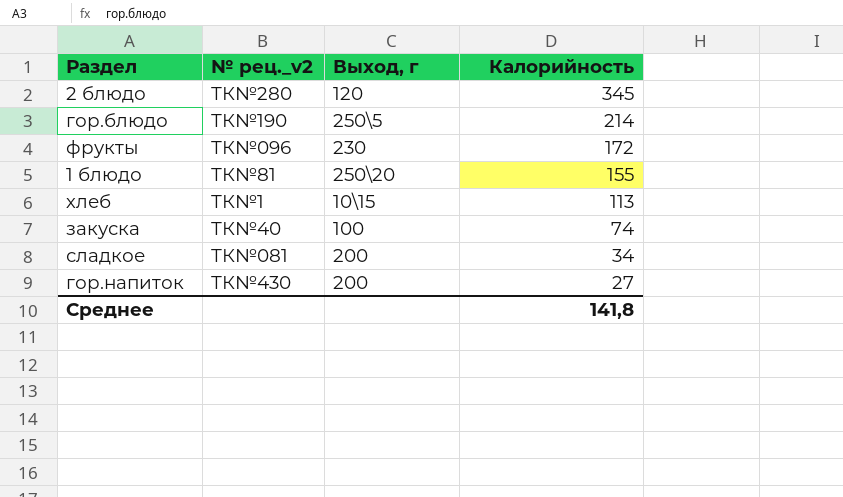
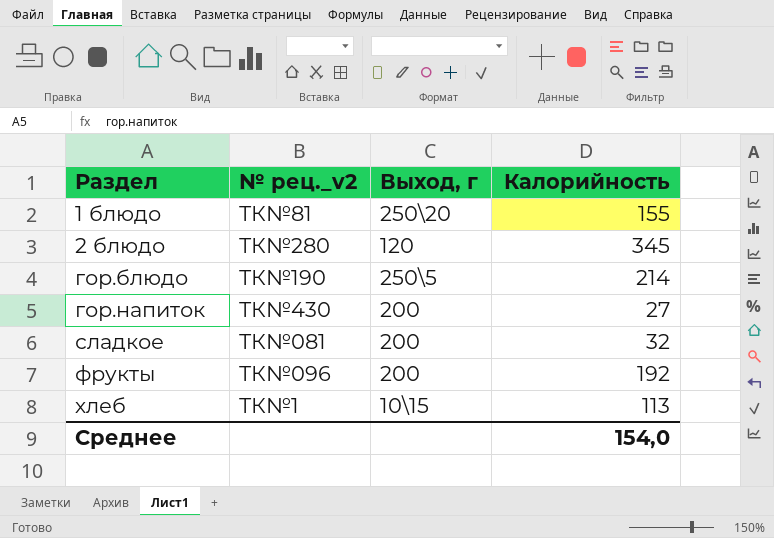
row order: Калорийность descending -> Раздел ascending
row закуска: ТК№40 | 100 | 74 -> none
сладкое | Калорийность: 34 -> 32
фрукты | Выход, г: 230 -> 200
фрукты | Калорийность: 172 -> 192
Среднее | Калорийность: 141,8 -> 154,0

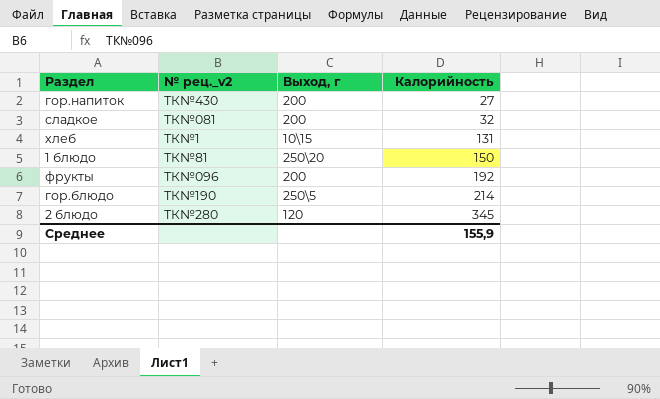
row order: Раздел ascending -> Калорийность ascending
хлеб | Калорийность: 113 -> 131
1 блюдо | Калорийность: 155 -> 150
Среднее | Калорийность: 154,0 -> 155,9

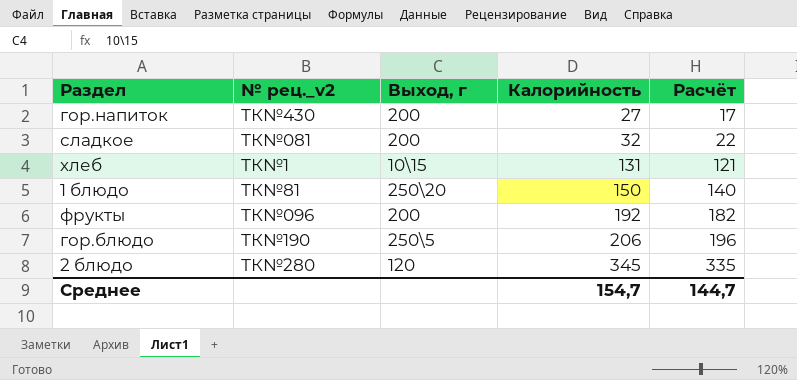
column Расчёт | formula: none -> [Калорийность] - 10
гор.блюдо | Калорийность: 214 -> 206
Среднее | Калорийность: 155,9 -> 154,7

